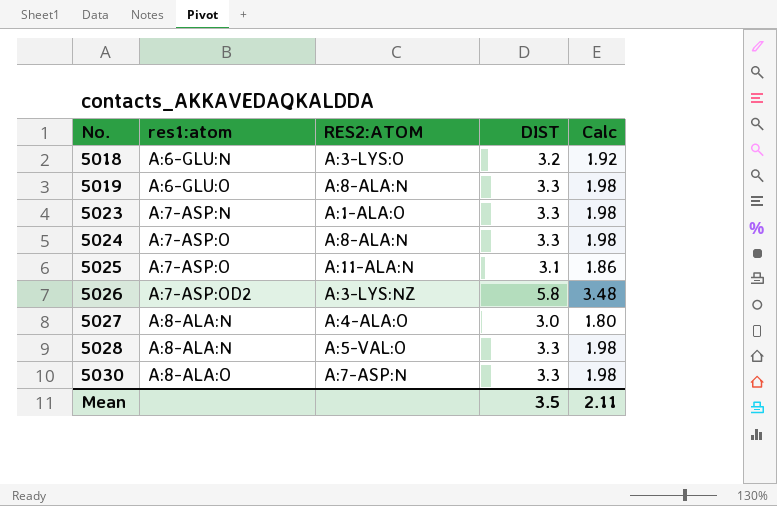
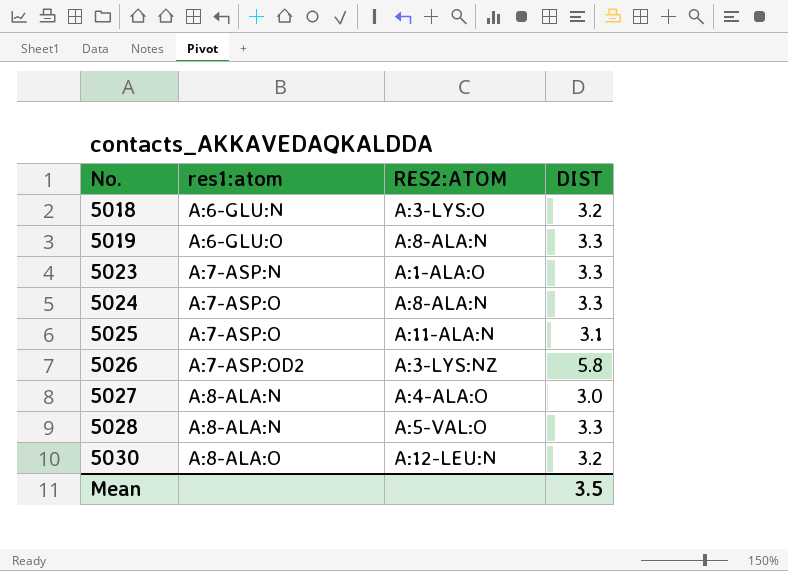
column Calc | formula: [DIST] * 0.6 -> none
5030 | RES2:ATOM: A:7-ASP:N -> A:12-LEU:N
5030 | DIST: 3.3 -> 3.2

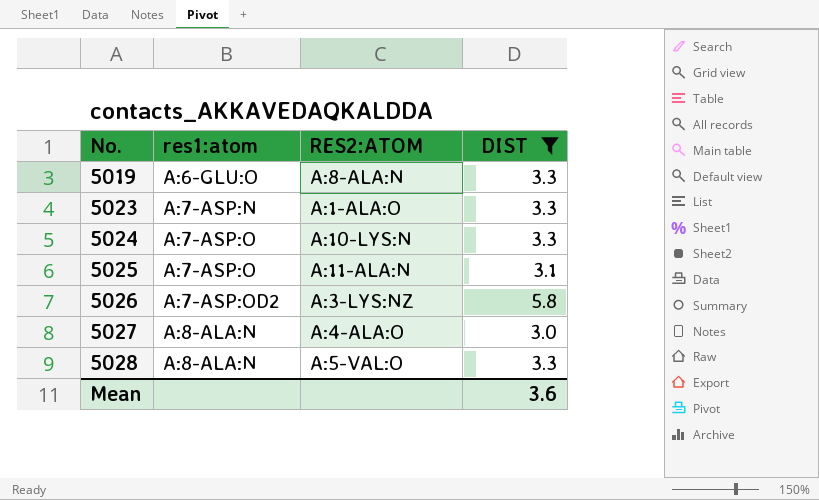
filter: none -> DIST != 3.2
5024 | RES2:ATOM: A:8-ALA:N -> A:10-LYS:N
Mean | DIST: 3.5 -> 3.6

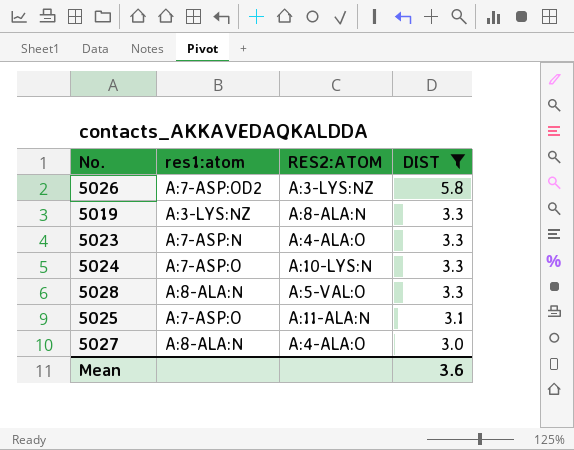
row order: No. ascending -> DIST descending
5019 | res1:atom: A:6-GLU:O -> A:3-LYS:NZ
5023 | RES2:ATOM: A:1-ALA:O -> A:4-ALA:O

